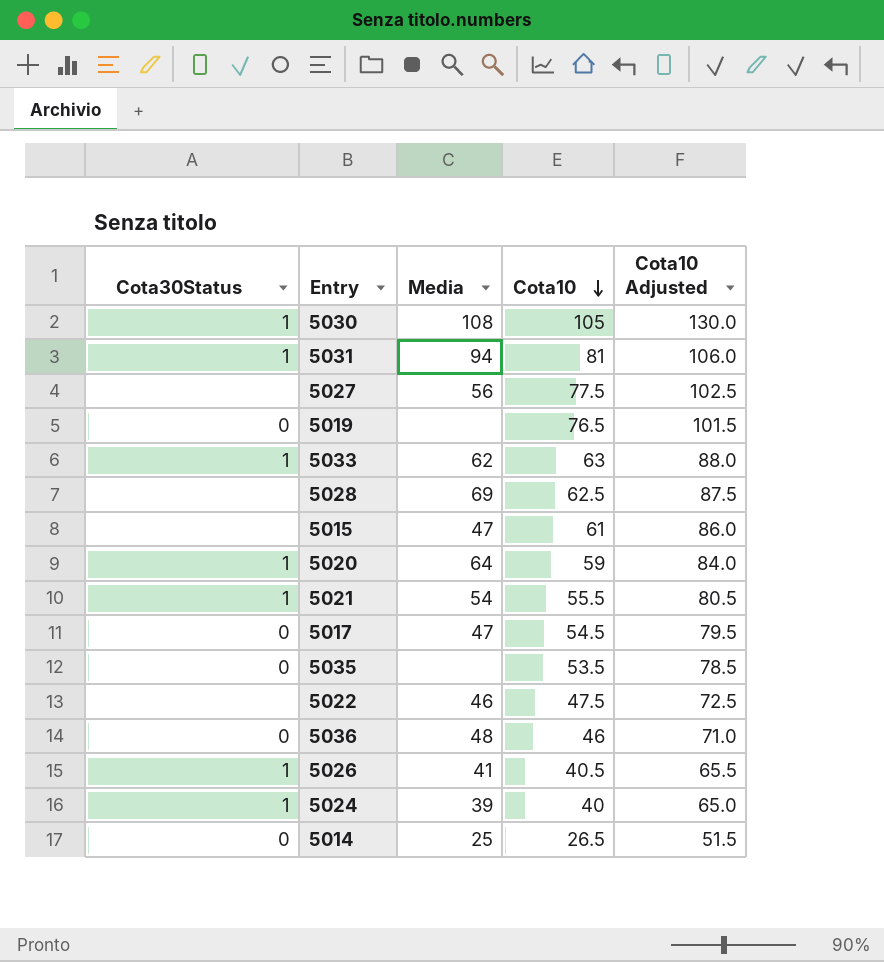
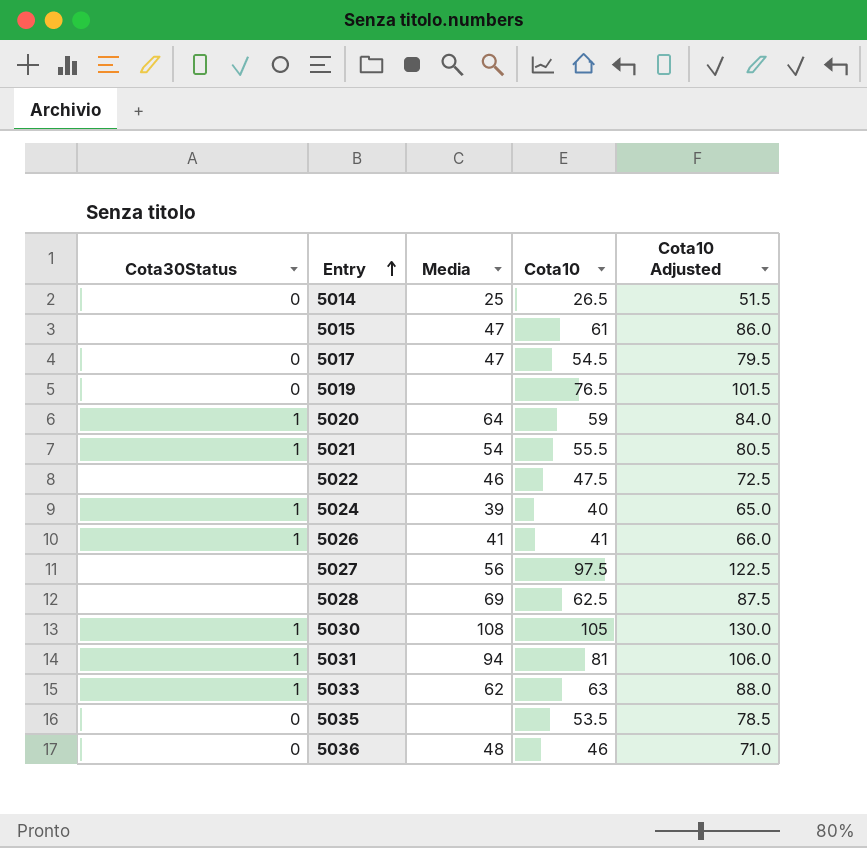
row order: Cota10 descending -> Entry ascending
5026 | Cota10: 40.5 -> 41
5026 | Cota10 Adjusted: 65.5 -> 66.0
5027 | Cota10: 77.5 -> 97.5
5027 | Cota10 Adjusted: 102.5 -> 122.5

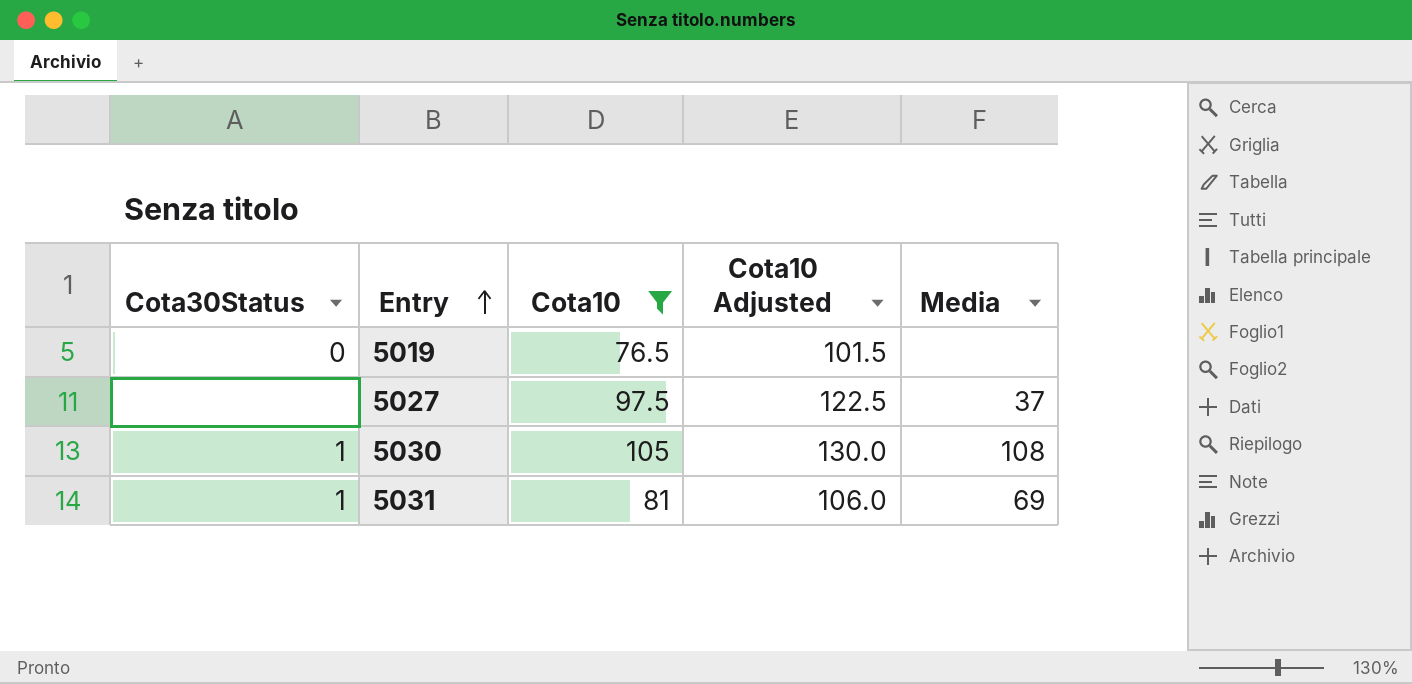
filter: none -> Cota10 >= 76.5
column Media | position: 3 -> 5
5027 | Media: 56 -> 37
5031 | Media: 94 -> 69

